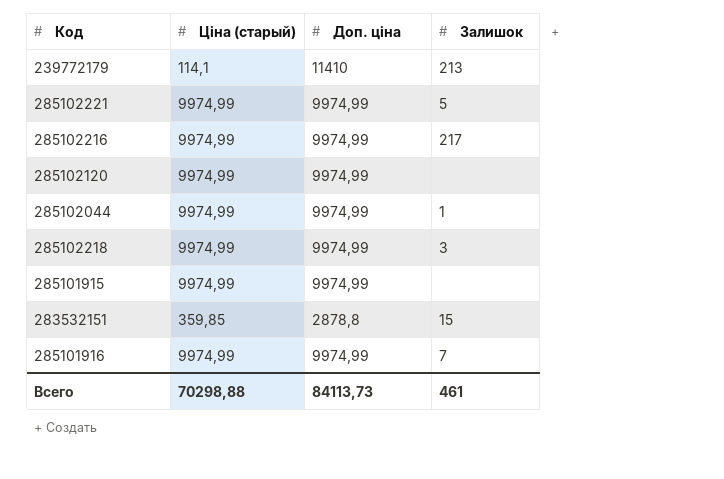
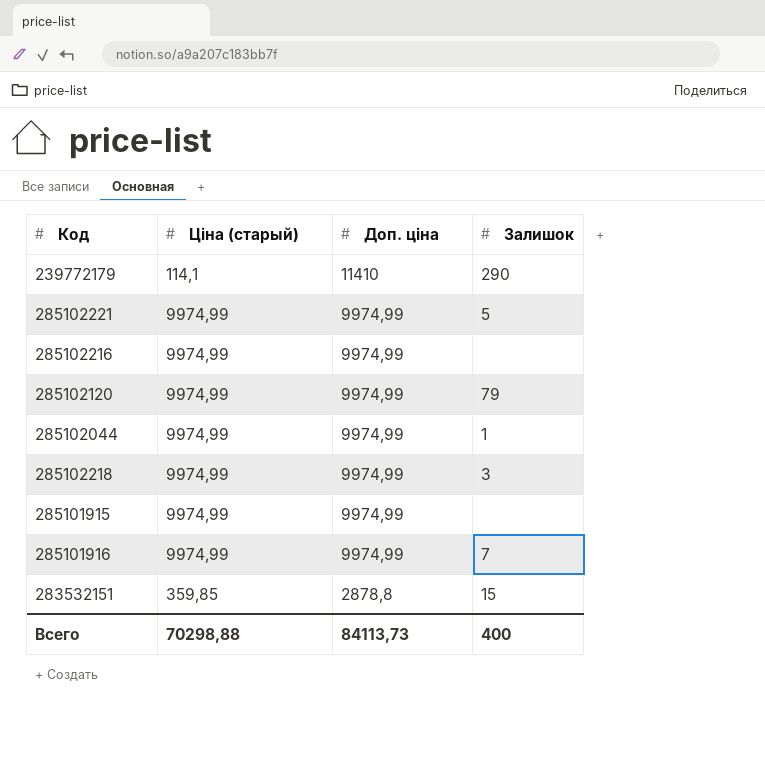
row order: none -> Доп. ціна descending
239772179 | Залишок: 213 -> 290
285102216 | Залишок: 217 -> none
285102120 | Залишок: none -> 79
Всего | Залишок: 461 -> 400

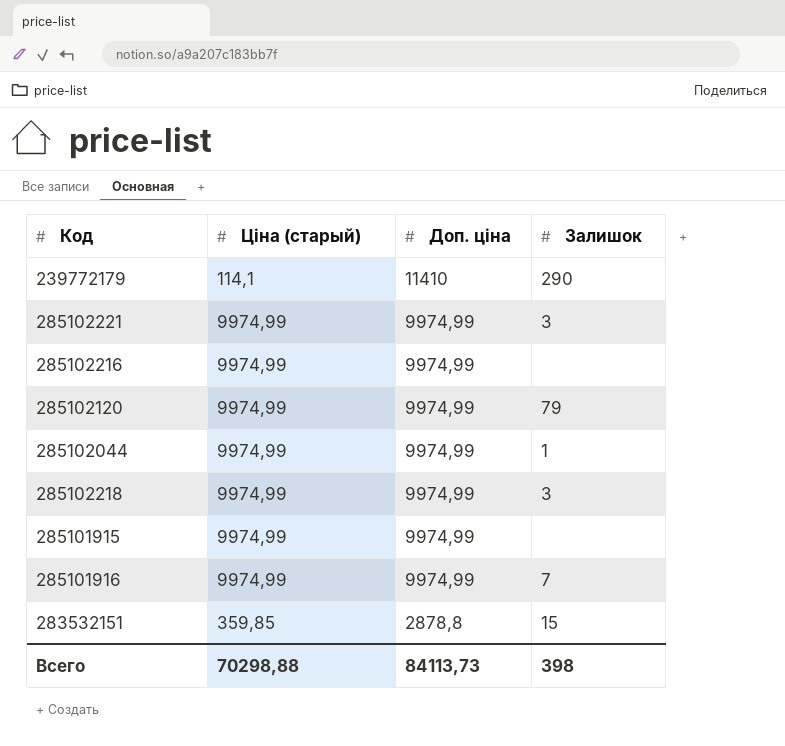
285102221 | Залишок: 5 -> 3
Всего | Залишок: 400 -> 398

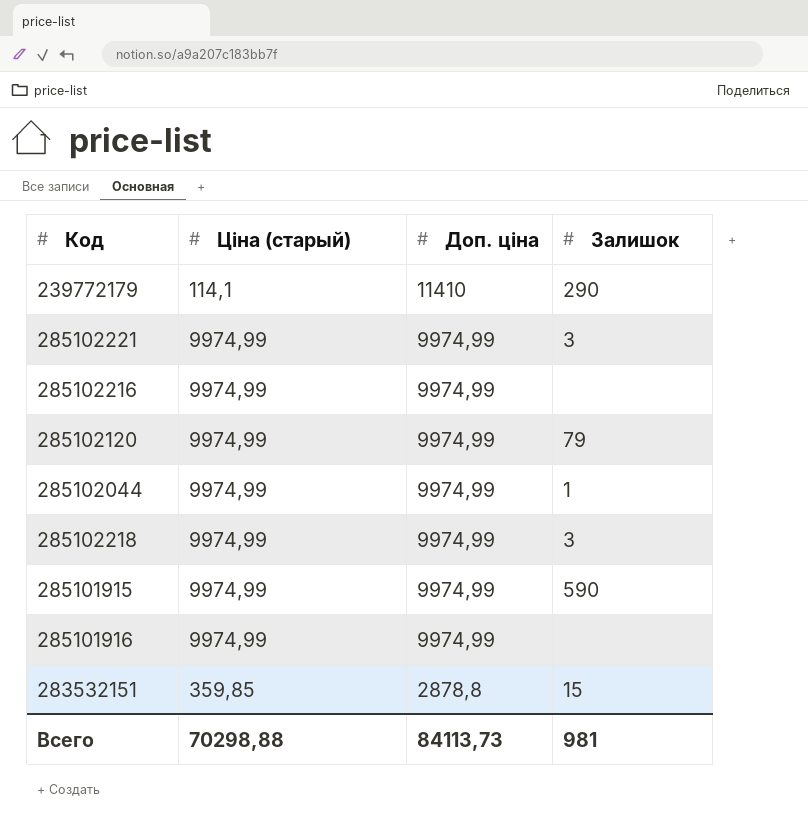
285101915 | Залишок: none -> 590
285101916 | Залишок: 7 -> none
Всего | Залишок: 398 -> 981

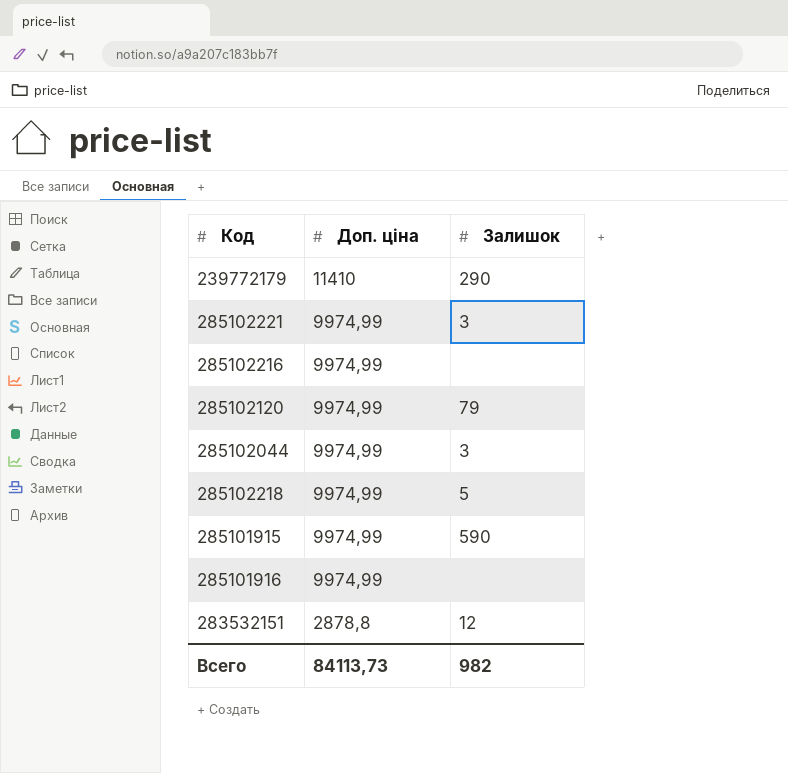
column Ціна (старый) | position: 2 -> none
285102044 | Залишок: 1 -> 3
285102218 | Залишок: 3 -> 5
283532151 | Залишок: 15 -> 12
Всего | Залишок: 981 -> 982

